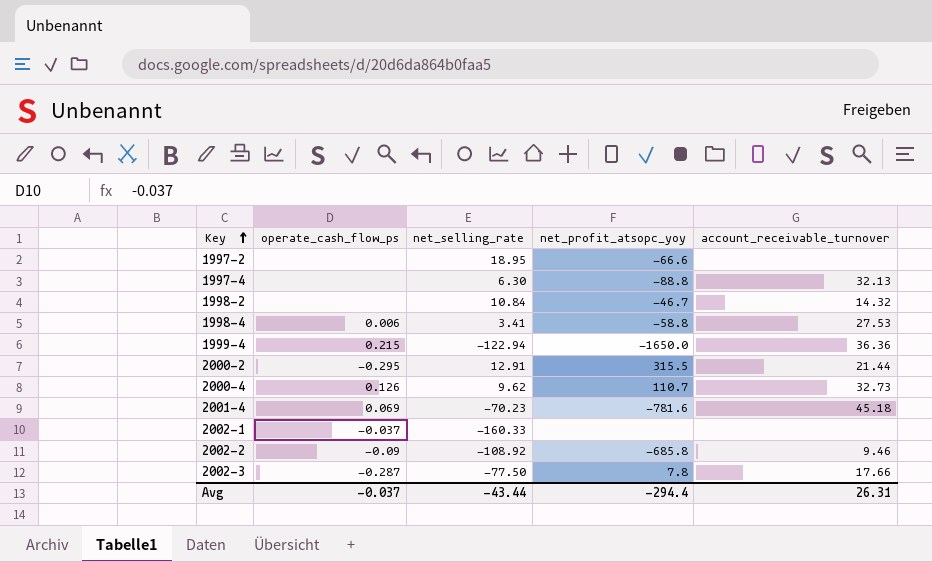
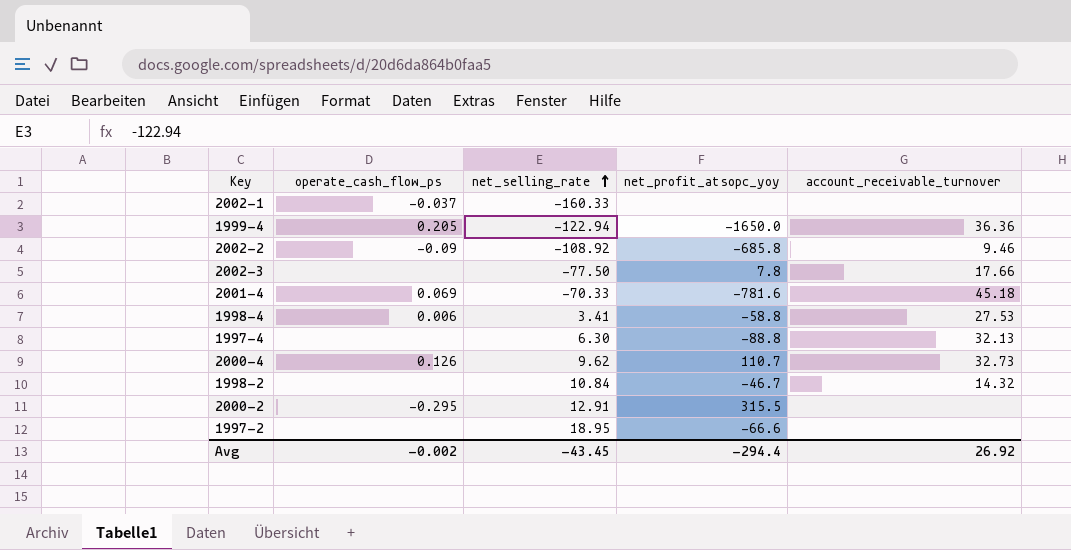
row order: Key ascending -> net_selling_rate ascending
1999-4 | operate_cash_flow_ps: 0.215 -> 0.205
2002-3 | operate_cash_flow_ps: -0.287 -> none
2001-4 | net_selling_rate: -70.23 -> -70.33
2000-2 | account_receivable_turnover: 21.44 -> none
Avg | operate_cash_flow_ps: -0.037 -> -0.002
Avg | net_selling_rate: -43.44 -> -43.45
Avg | account_receivable_turnover: 26.31 -> 26.92

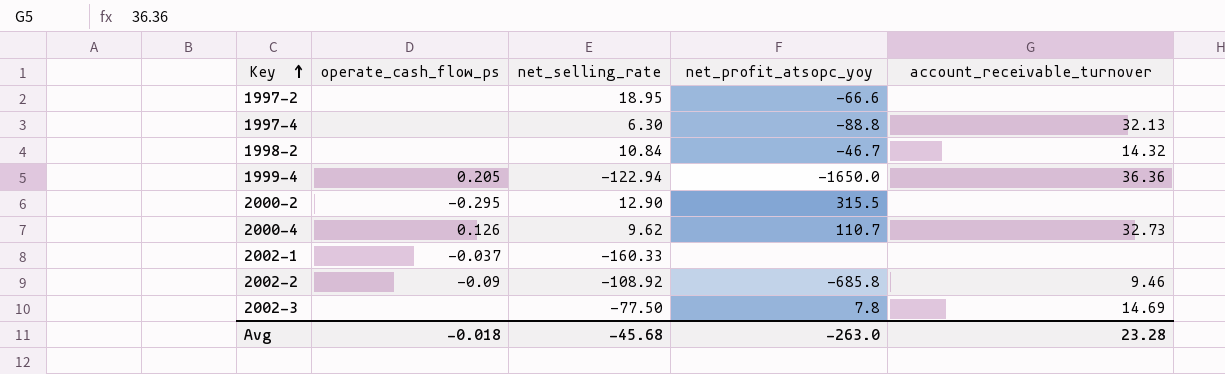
row order: net_selling_rate ascending -> Key ascending
row 2001-4: 0.069 | -70.33 | -781.6 | 45.18 -> none
row 1998-4: 0.006 | 3.41 | -58.8 | 27.53 -> none
2000-2 | net_selling_rate: 12.91 -> 12.90
2002-3 | account_receivable_turnover: 17.66 -> 14.69
Avg | operate_cash_flow_ps: -0.002 -> -0.018
Avg | net_selling_rate: -43.45 -> -45.68
Avg | net_profit_atsopc_yoy: -294.4 -> -263.0
Avg | account_receivable_turnover: 26.92 -> 23.28

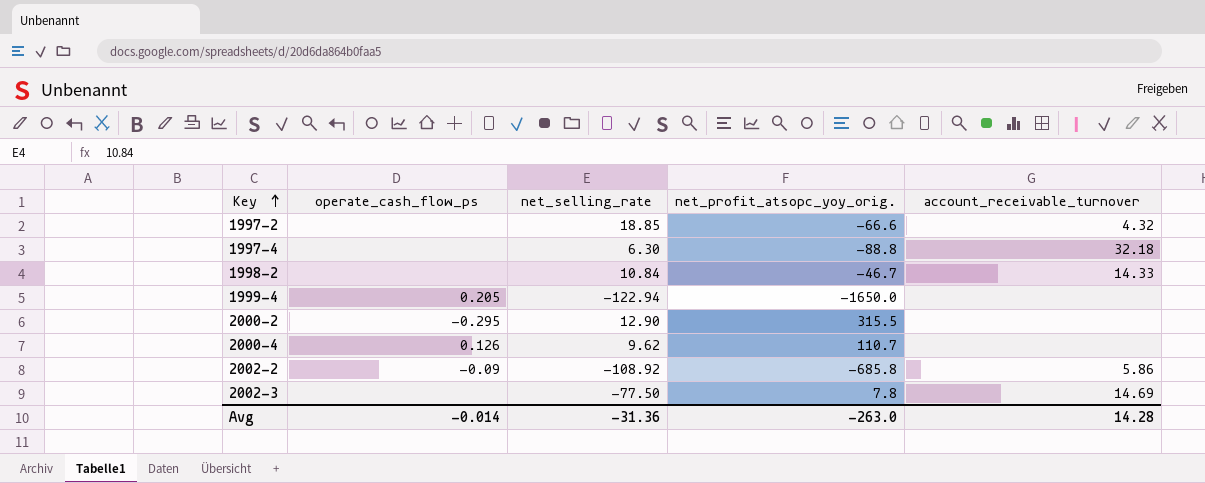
column name: net_profit_atsopc_yoy -> net_profit_atsopc_yoy_orig.
row 2002-1: -0.037 | -160.33 | none | none -> none
1997-2 | net_selling_rate: 18.95 -> 18.85
1997-2 | account_receivable_turnover: none -> 4.32
1997-4 | account_receivable_turnover: 32.13 -> 32.18
1998-2 | account_receivable_turnover: 14.32 -> 14.33
1999-4 | account_receivable_turnover: 36.36 -> none
2000-4 | account_receivable_turnover: 32.73 -> none
2002-2 | account_receivable_turnover: 9.46 -> 5.86
Avg | operate_cash_flow_ps: -0.018 -> -0.014
Avg | net_selling_rate: -45.68 -> -31.36
Avg | account_receivable_turnover: 23.28 -> 14.28

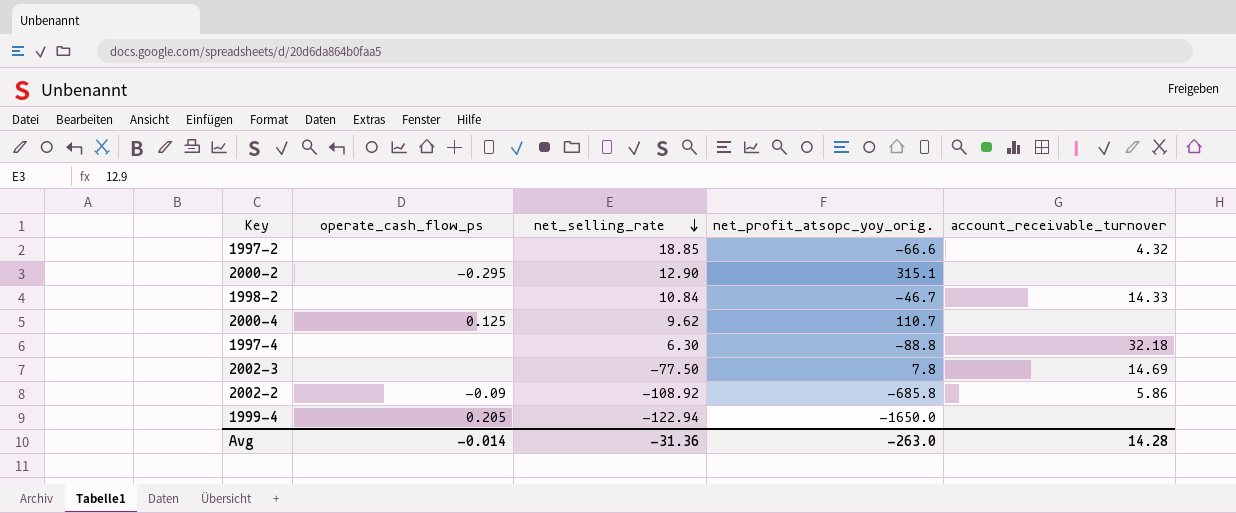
row order: Key ascending -> net_selling_rate descending
2000-2 | net_profit_atsopc_yoy_orig.: 315.5 -> 315.1
2000-4 | operate_cash_flow_ps: 0.126 -> 0.125

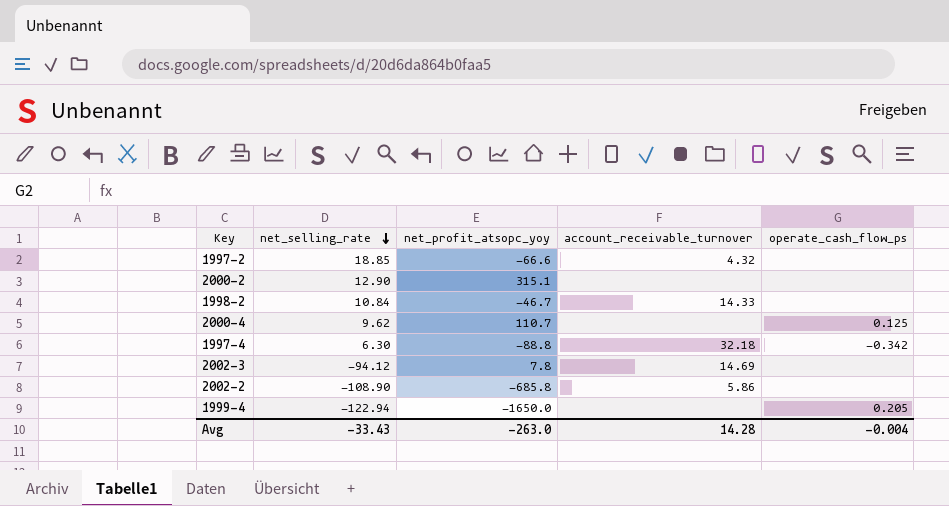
column name: net_profit_atsopc_yoy_orig. -> net_profit_atsopc_yoy
column operate_cash_flow_ps | position: 2 -> 5
2000-2 | operate_cash_flow_ps: -0.295 -> none
1997-4 | operate_cash_flow_ps: none -> -0.342
2002-3 | net_selling_rate: -77.50 -> -94.12
2002-2 | net_selling_rate: -108.92 -> -108.90
2002-2 | operate_cash_flow_ps: -0.09 -> none
Avg | net_selling_rate: -31.36 -> -33.43
Avg | operate_cash_flow_ps: -0.014 -> -0.004

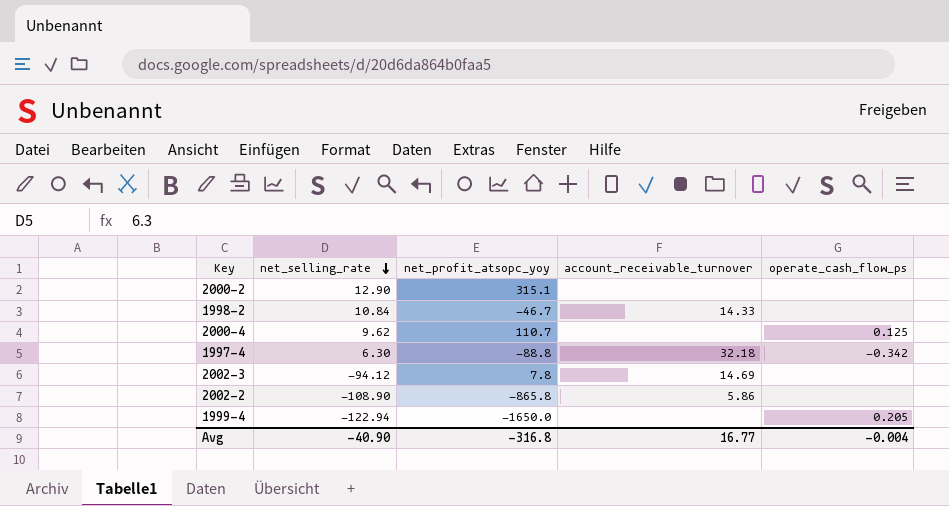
row 1997-2: 18.85 | -66.6 | 4.32 | none -> none
2002-2 | net_profit_atsopc_yoy: -685.8 -> -865.8
Avg | net_selling_rate: -33.43 -> -40.90
Avg | net_profit_atsopc_yoy: -263.0 -> -316.8
Avg | account_receivable_turnover: 14.28 -> 16.77

